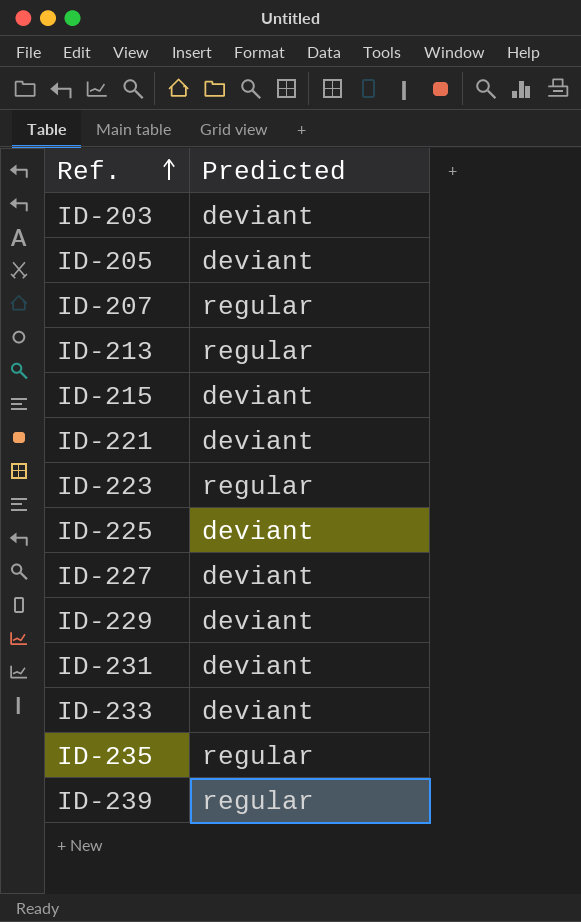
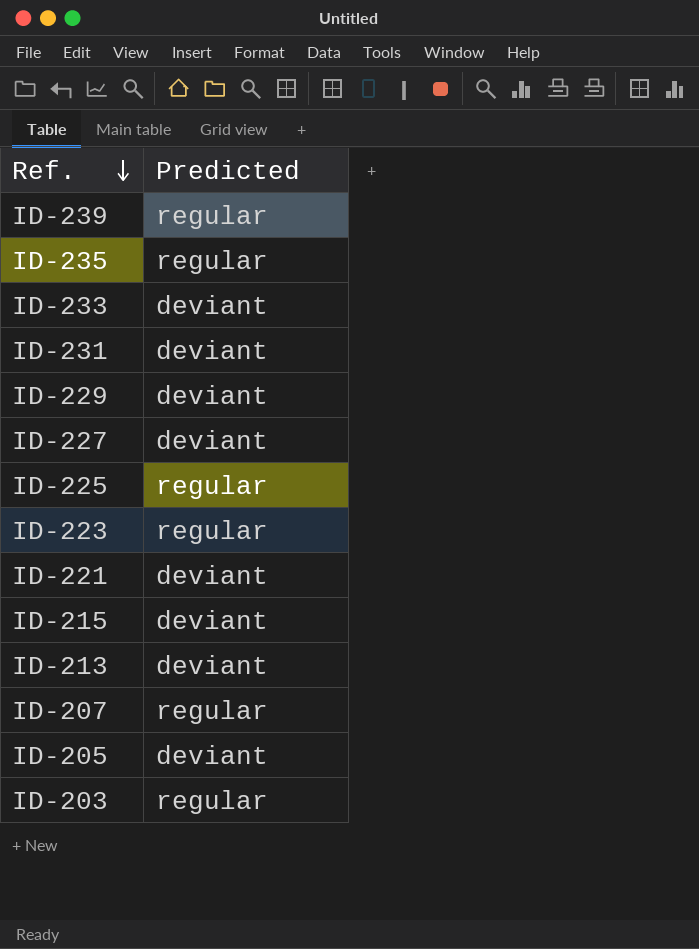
row order: Ref. ascending -> Ref. descending
ID-225 | Predicted: deviant -> regular
ID-213 | Predicted: regular -> deviant
ID-203 | Predicted: deviant -> regular

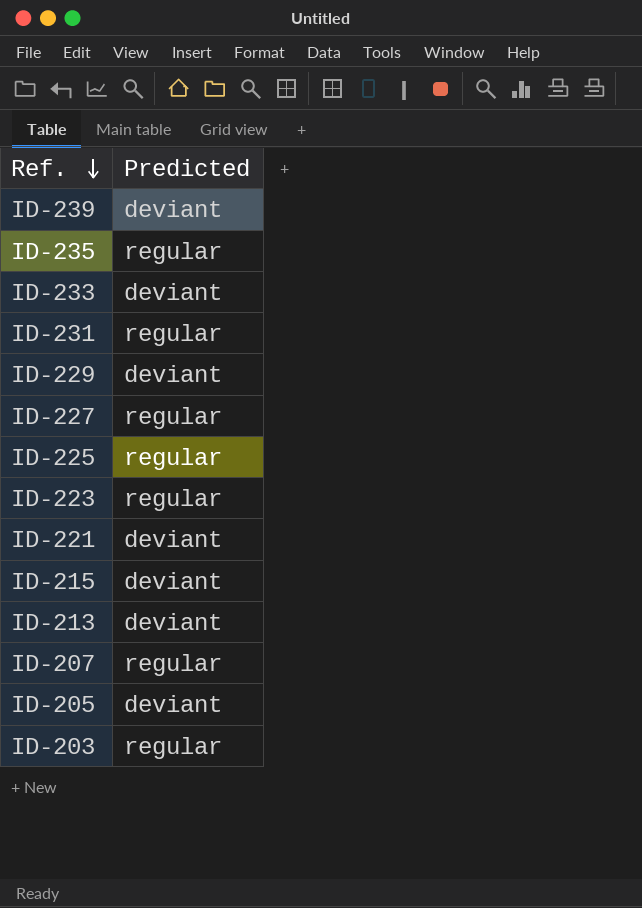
ID-239 | Predicted: regular -> deviant
ID-231 | Predicted: deviant -> regular
ID-227 | Predicted: deviant -> regular

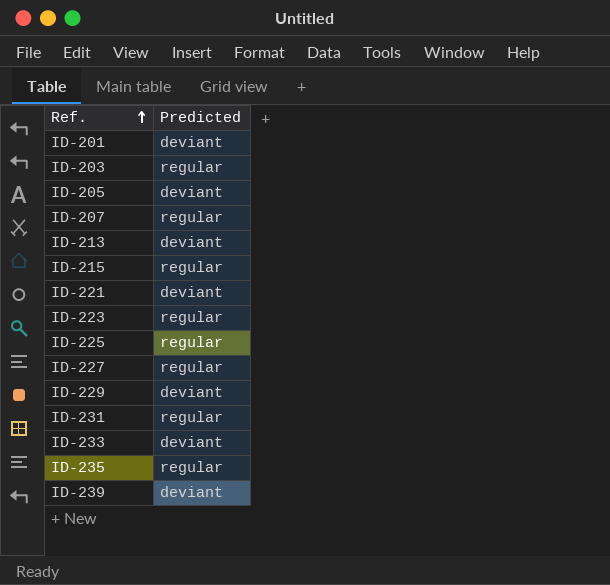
row order: Ref. descending -> Ref. ascending
row ID-201: none -> deviant
ID-215 | Predicted: deviant -> regular

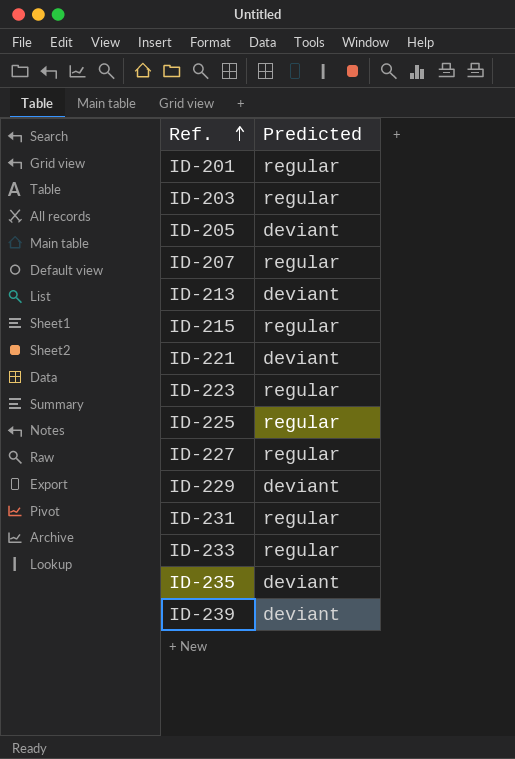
ID-201 | Predicted: deviant -> regular
ID-233 | Predicted: deviant -> regular
ID-235 | Predicted: regular -> deviant

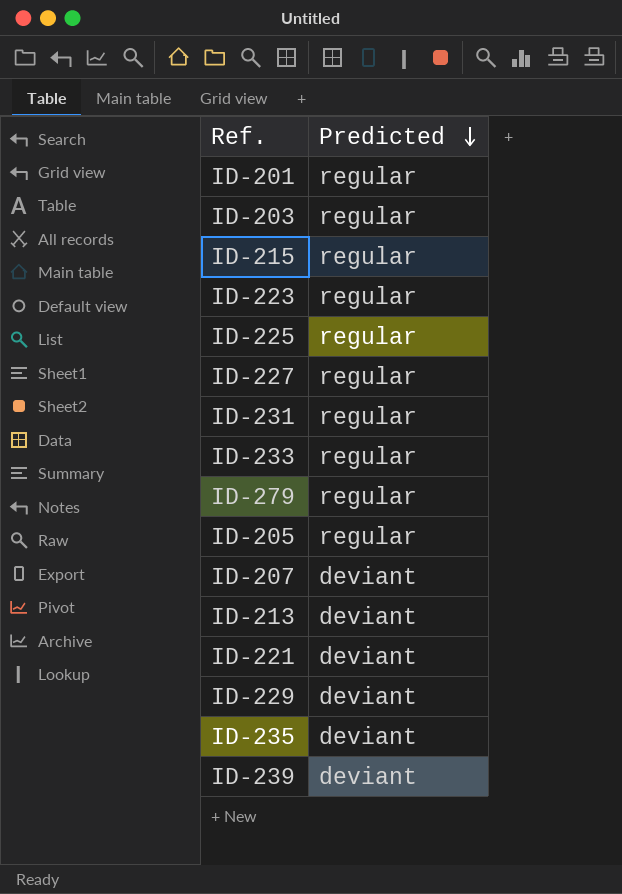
row order: Ref. ascending -> Predicted descending
row ID-279: none -> regular
ID-205 | Predicted: deviant -> regular
ID-207 | Predicted: regular -> deviant

